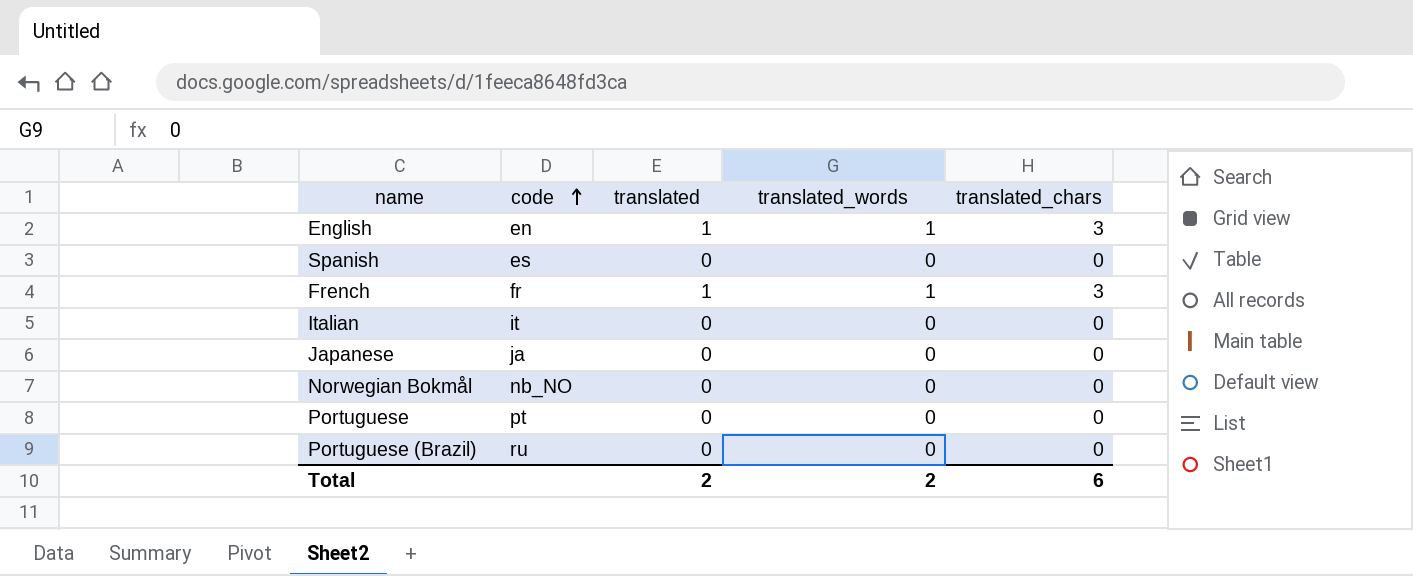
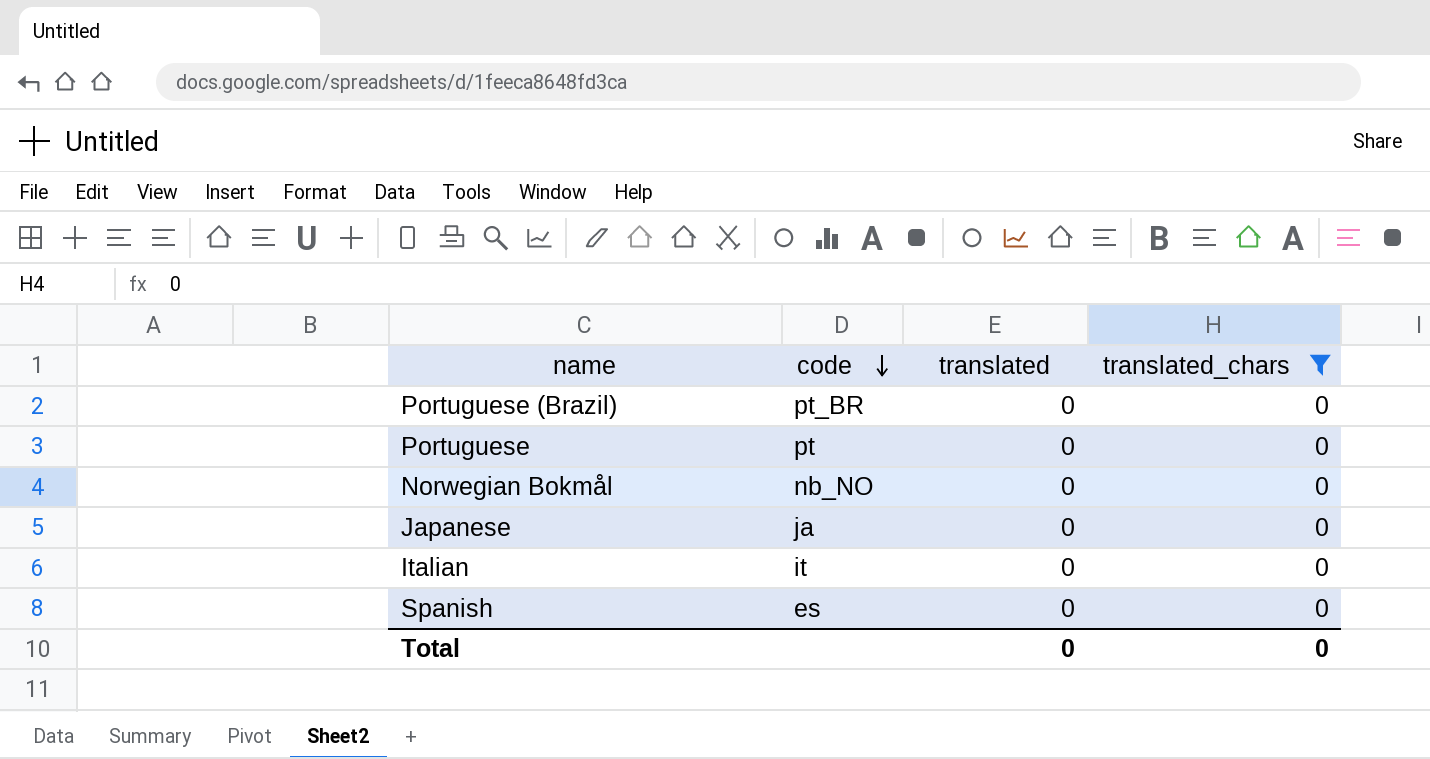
filter: none -> translated_chars = 0
row order: code ascending -> code descending
column translated_words | position: 4 -> none
Portuguese (Brazil) | code: ru -> pt_BR
Total | translated: 2 -> 0
Total | translated_chars: 6 -> 0

